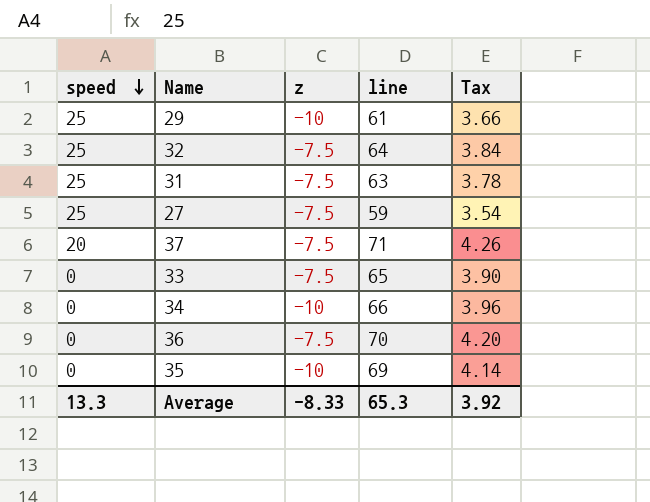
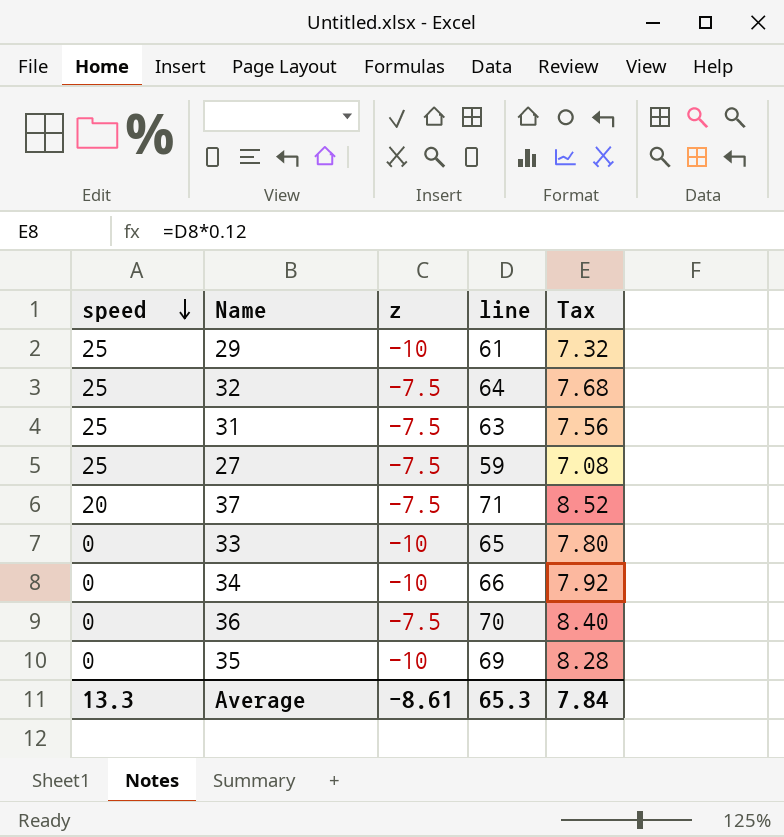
column Tax | formula: [line] * 0.06 -> [line] * 0.12
33 | z: -7.5 -> -10
Average | z: -8.33 -> -8.61
Average | Tax: 3.92 -> 7.84

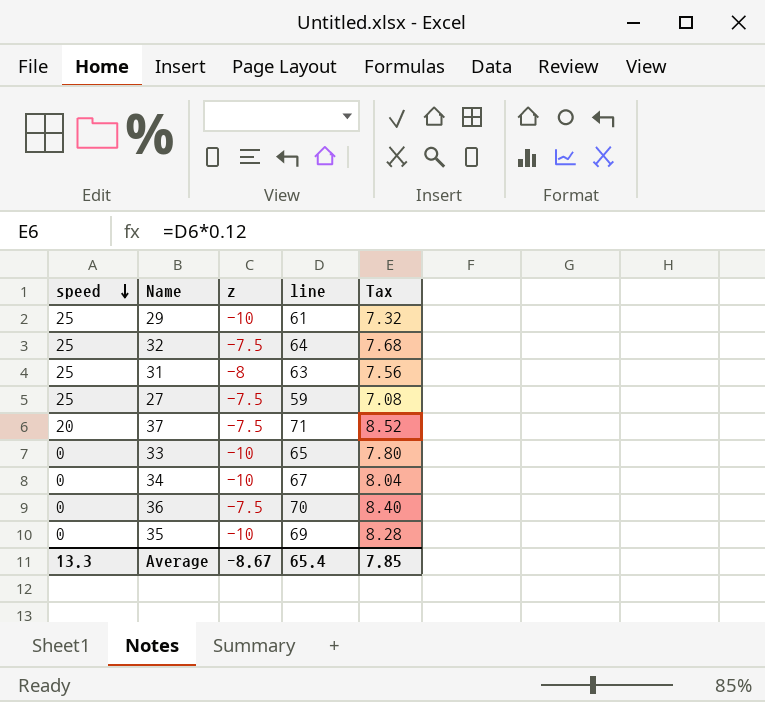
31 | z: -7.5 -> -8
34 | line: 66 -> 67
34 | Tax: 7.92 -> 8.04
Average | z: -8.61 -> -8.67
Average | line: 65.3 -> 65.4
Average | Tax: 7.84 -> 7.85

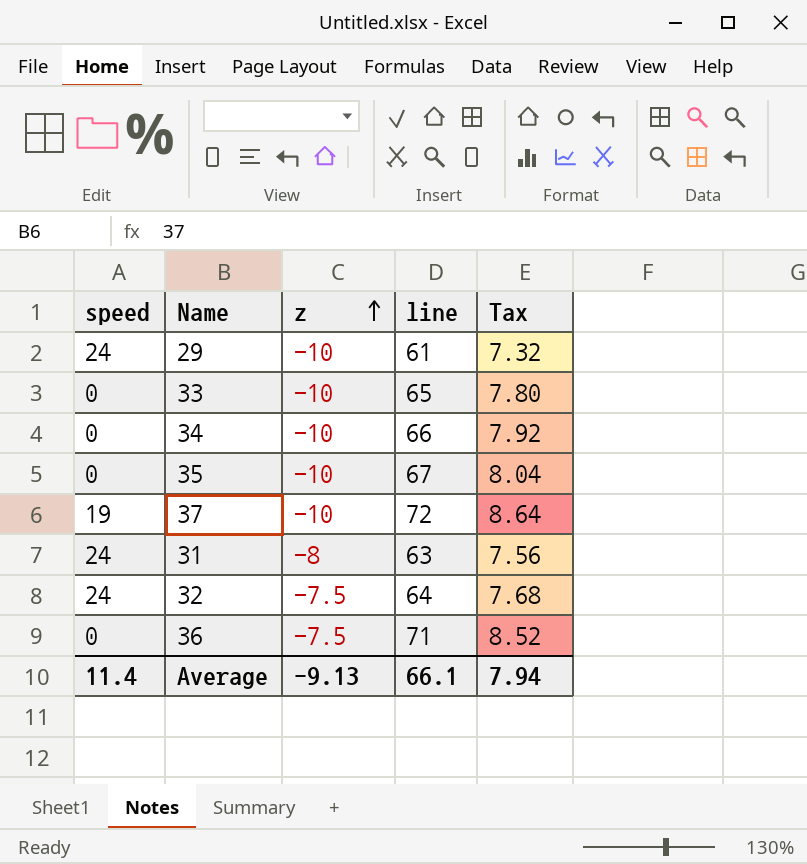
row order: speed descending -> z ascending
row 27: 25 | -7.5 | 59 | 7.08 -> none
29 | speed: 25 -> 24
34 | line: 67 -> 66
34 | Tax: 8.04 -> 7.92
35 | line: 69 -> 67
35 | Tax: 8.28 -> 8.04
37 | speed: 20 -> 19
37 | z: -7.5 -> -10
37 | line: 71 -> 72
37 | Tax: 8.52 -> 8.64
31 | speed: 25 -> 24
32 | speed: 25 -> 24
36 | line: 70 -> 71
36 | Tax: 8.40 -> 8.52
Average | speed: 13.3 -> 11.4
Average | z: -8.67 -> -9.13
Average | line: 65.4 -> 66.1
Average | Tax: 7.85 -> 7.94

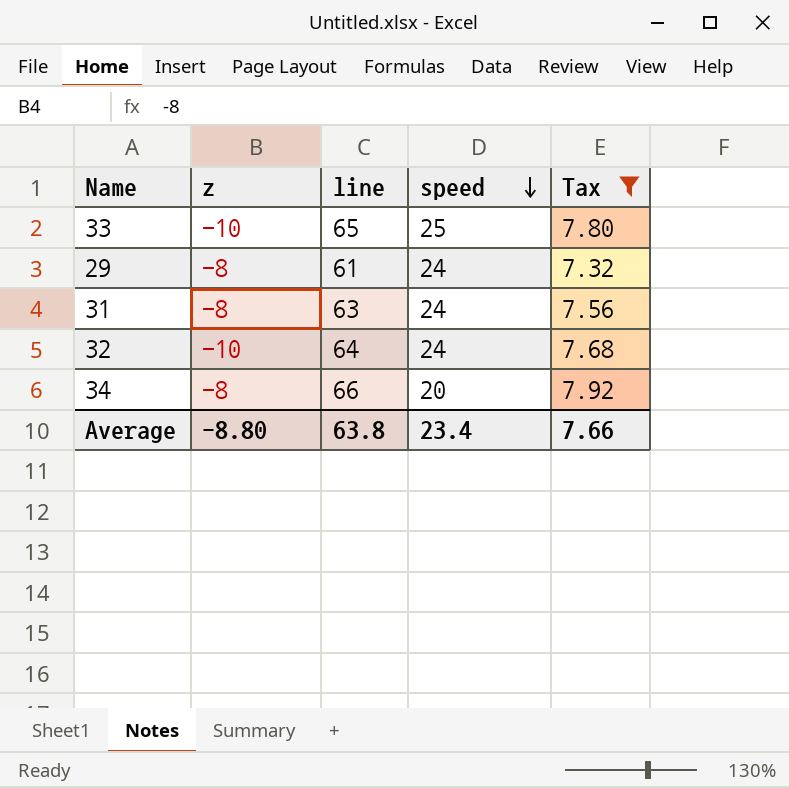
filter: none -> Tax <= 7.92
row order: z ascending -> speed descending
column speed | position: 1 -> 4
33 | speed: 0 -> 25
29 | z: -10 -> -8
32 | z: -7.5 -> -10
34 | z: -10 -> -8
34 | speed: 0 -> 20
Average | z: -9.13 -> -8.80
Average | line: 66.1 -> 63.8
Average | speed: 11.4 -> 23.4
Average | Tax: 7.94 -> 7.66

